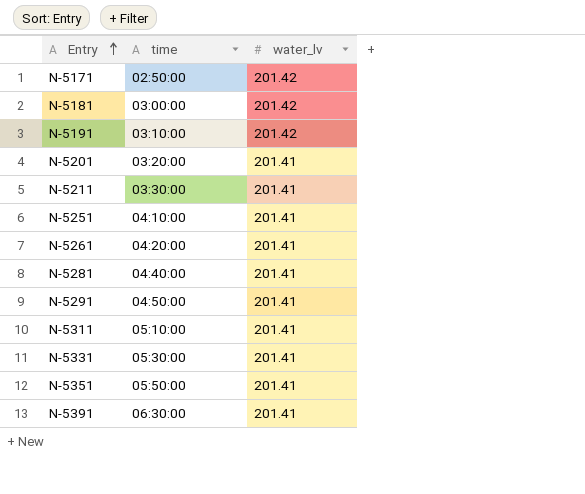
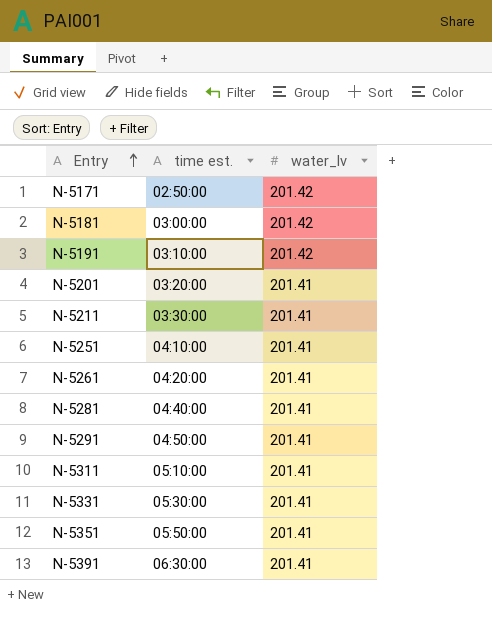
column name: time -> time est.

